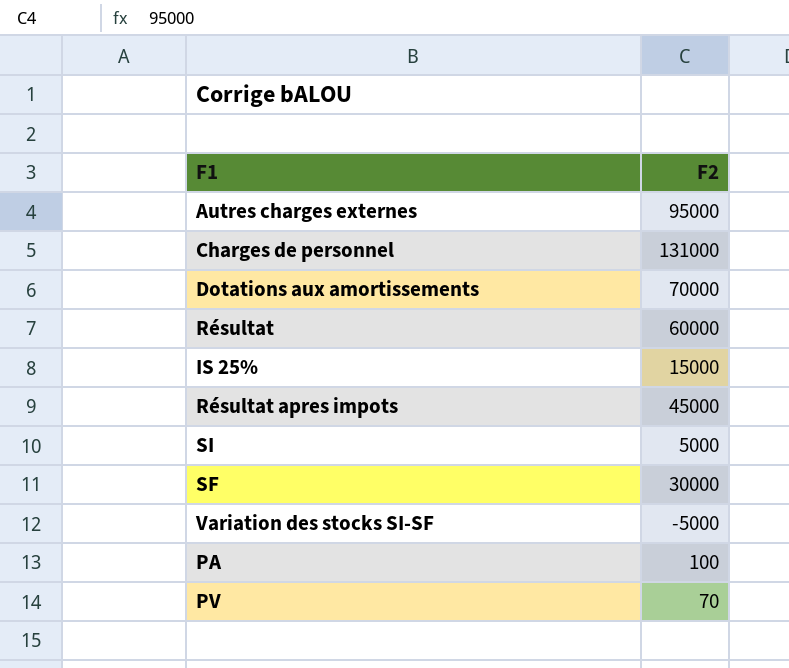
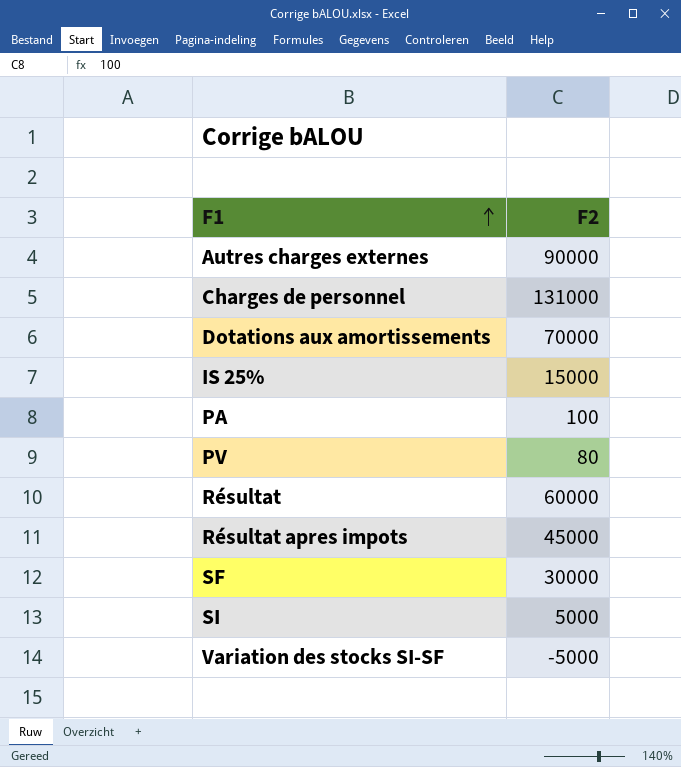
row order: none -> F1 ascending
Autres charges externes | F2: 95000 -> 90000
PV | F2: 70 -> 80

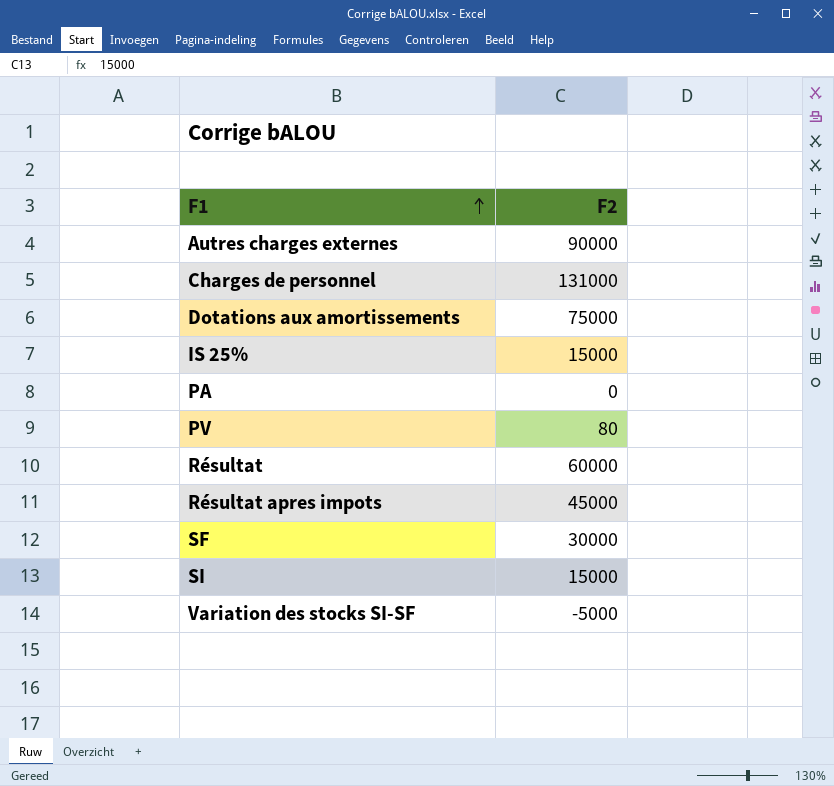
Dotations aux amortissements | F2: 70000 -> 75000
PA | F2: 100 -> 0
SI | F2: 5000 -> 15000

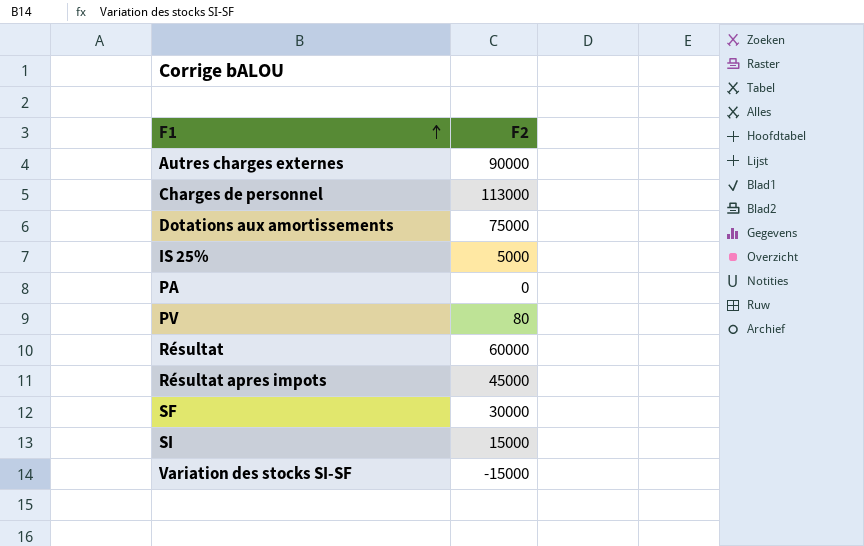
Charges de personnel | F2: 131000 -> 113000
IS 25% | F2: 15000 -> 5000
Variation des stocks SI-SF | F2: -5000 -> -15000

